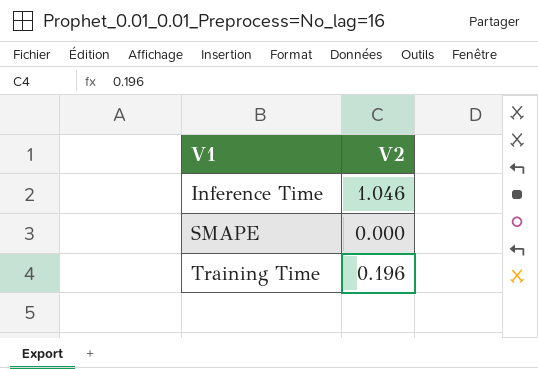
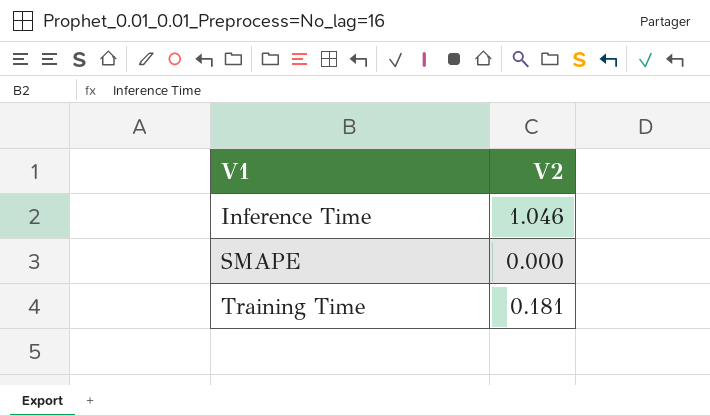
Training Time | V2: 0.196 -> 0.181

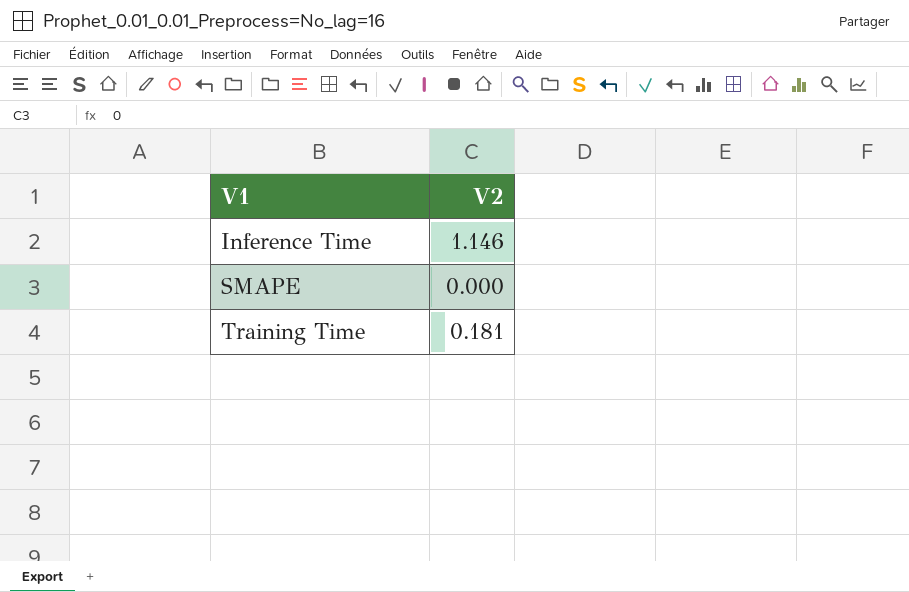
Inference Time | V2: 1.046 -> 1.146

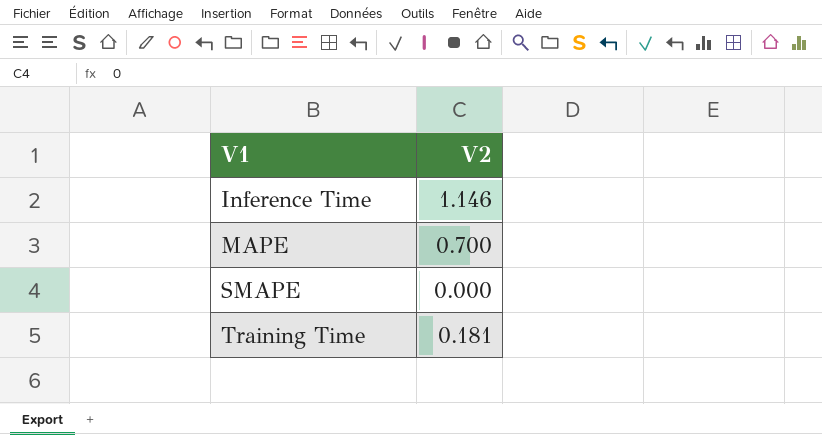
row MAPE: none -> 0.700

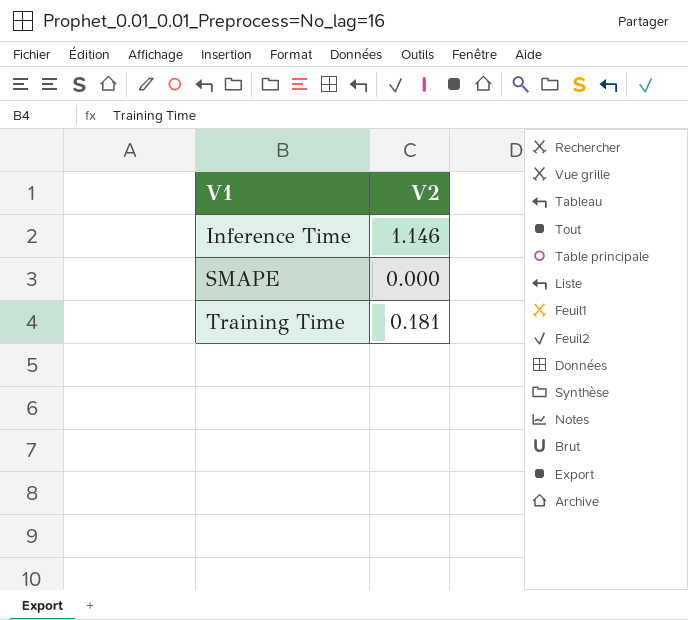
row MAPE: 0.700 -> none

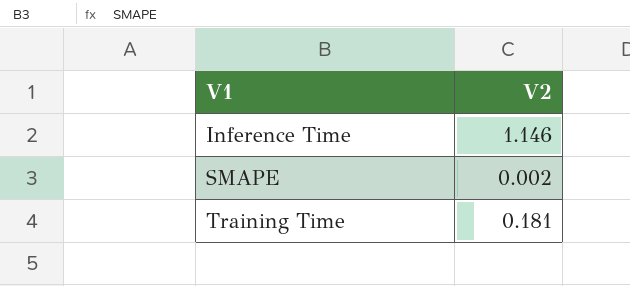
SMAPE | V2: 0.000 -> 0.002

